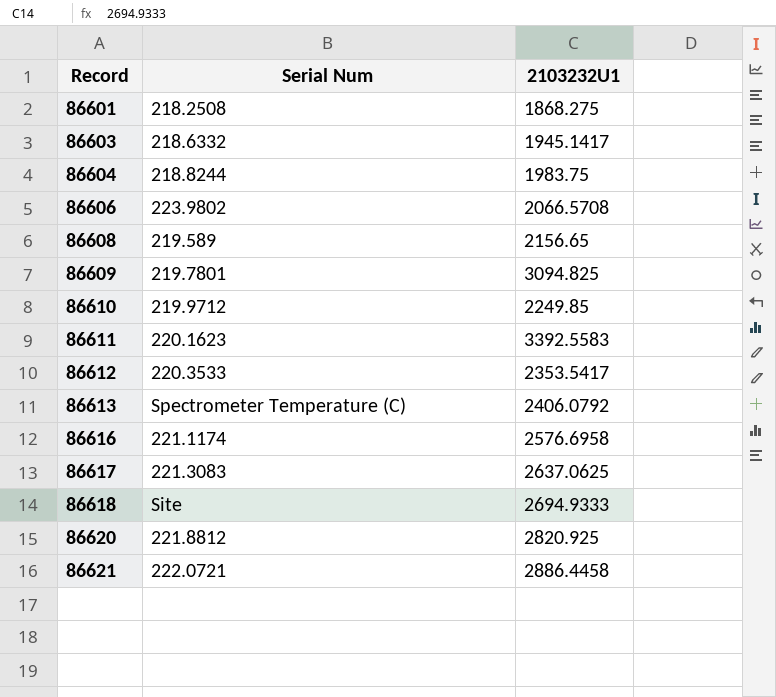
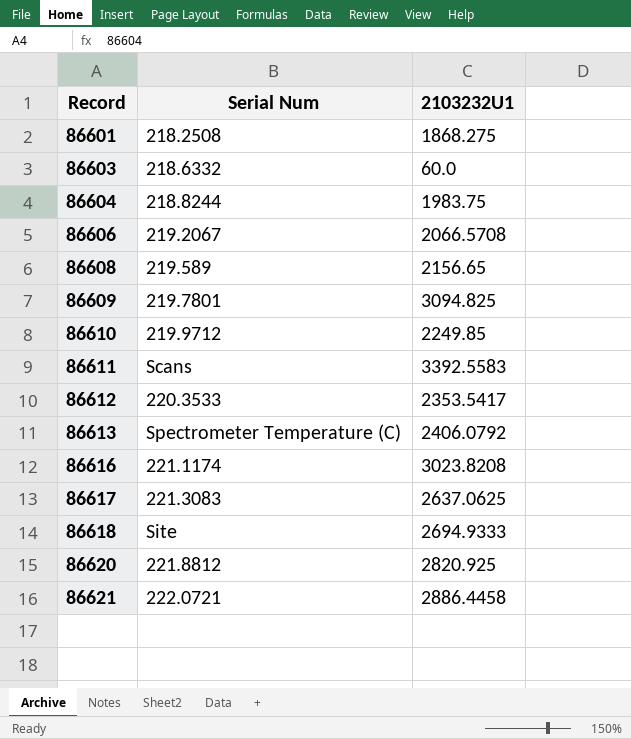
86603 | 2103232U1: 1945.1417 -> 60.0
86606 | Serial Num: 223.9802 -> 219.2067
86611 | Serial Num: 220.1623 -> Scans
86616 | 2103232U1: 2576.6958 -> 3023.8208

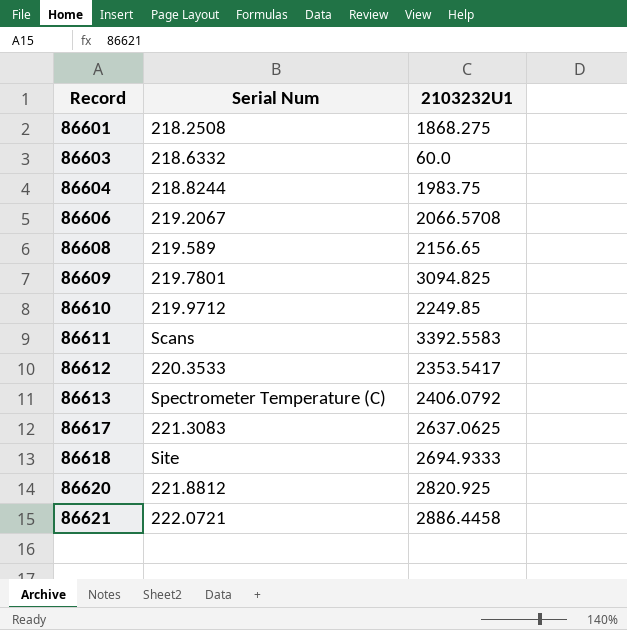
row 86616: 221.1174 | 3023.8208 -> none

